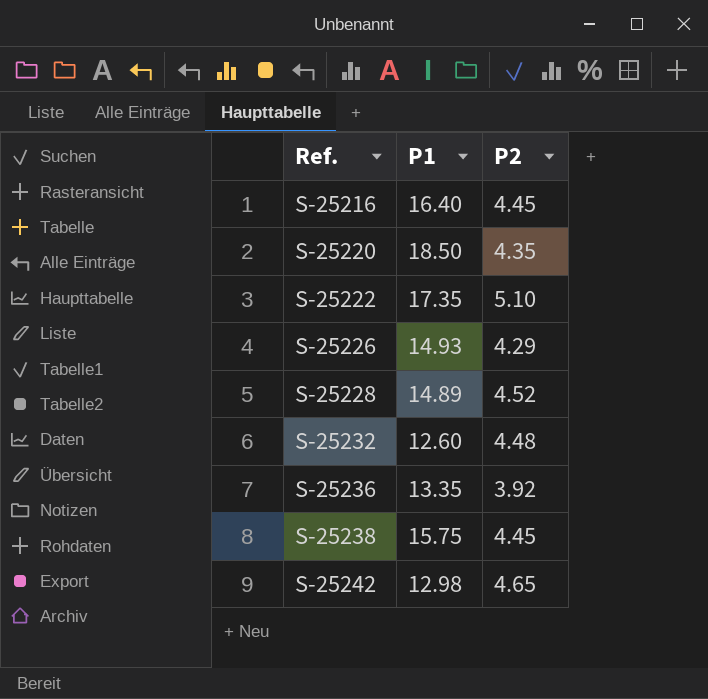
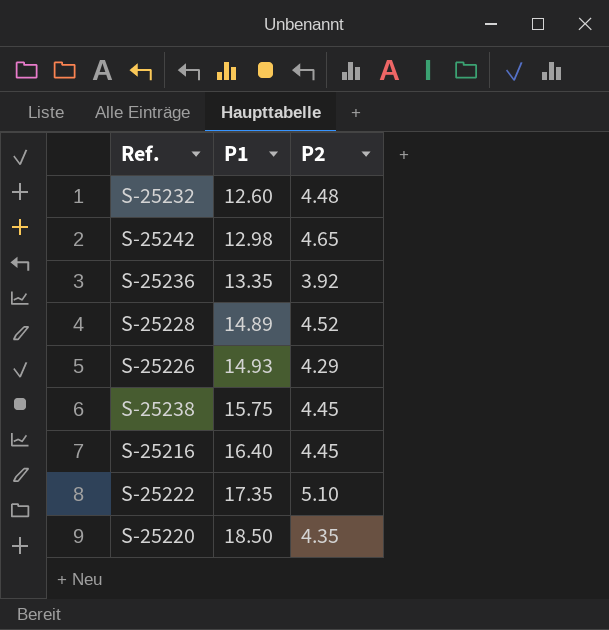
row order: Ref. ascending -> P1 ascending

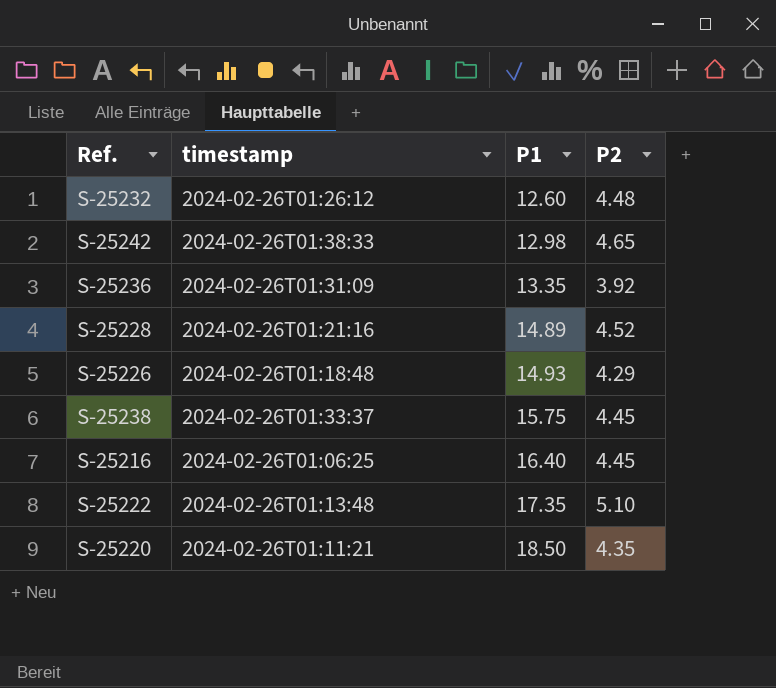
column timestamp | position: none -> 2

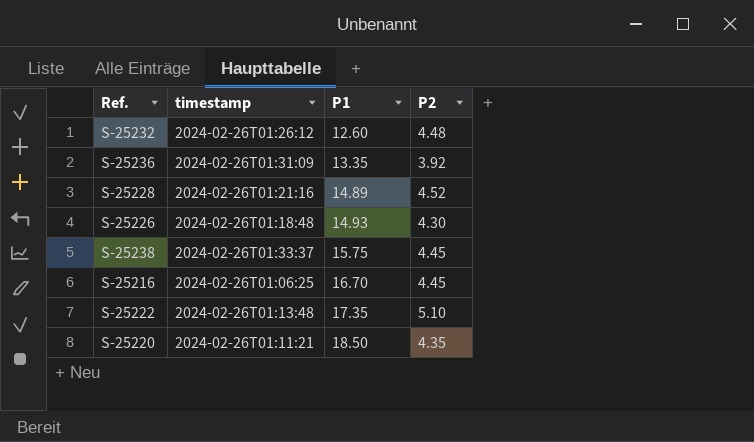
row S-25242: 2024-02-26T01:38:33 | 12.98 | 4.65 -> none
S-25226 | P2: 4.29 -> 4.30
S-25216 | P1: 16.40 -> 16.70

